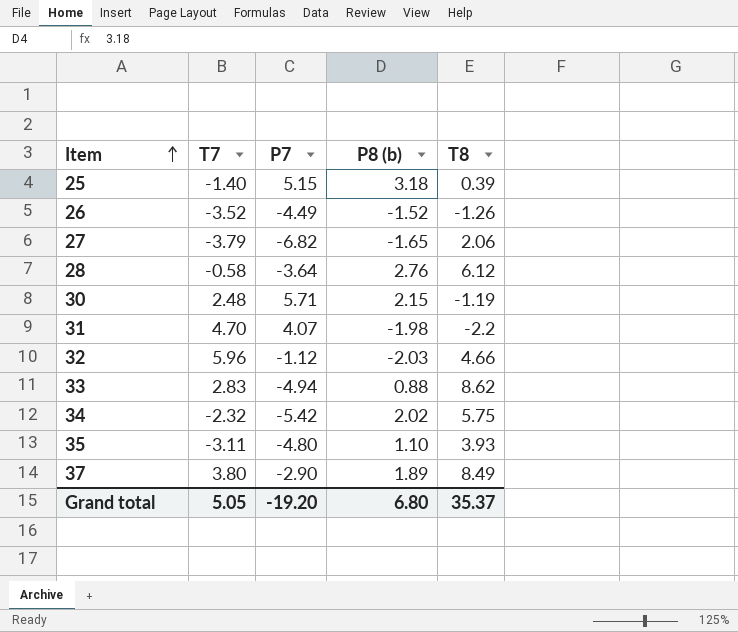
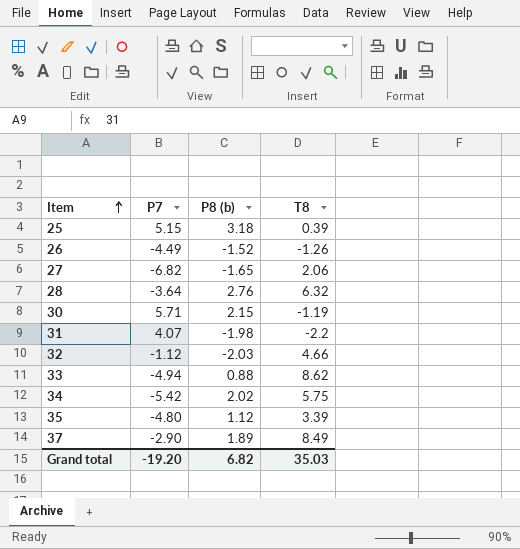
column T7 | position: 2 -> none
28 | T8: 6.12 -> 6.32
35 | P8 (b): 1.10 -> 1.12
35 | T8: 3.93 -> 3.39
Grand total | P8 (b): 6.80 -> 6.82
Grand total | T8: 35.37 -> 35.03

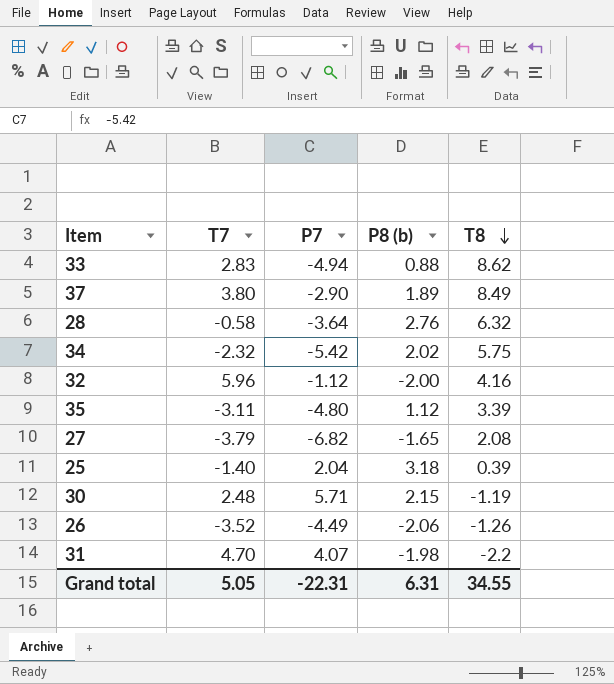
row order: Item ascending -> T8 descending
column T7 | position: none -> 2
32 | P8 (b): -2.03 -> -2.00
32 | T8: 4.66 -> 4.16
27 | T8: 2.06 -> 2.08
25 | P7: 5.15 -> 2.04
26 | P8 (b): -1.52 -> -2.06
Grand total | P7: -19.20 -> -22.31
Grand total | P8 (b): 6.82 -> 6.31
Grand total | T8: 35.03 -> 34.55

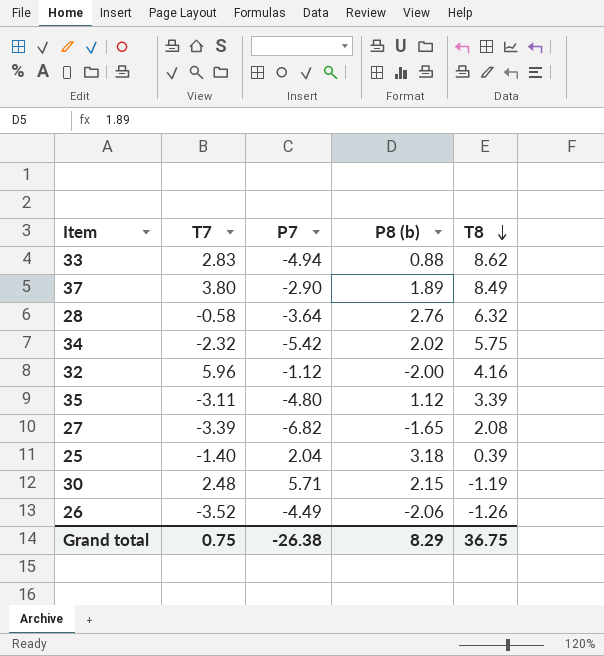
row 31: 4.70 | 4.07 | -1.98 | -2.2 -> none
27 | T7: -3.79 -> -3.39
Grand total | T7: 5.05 -> 0.75
Grand total | P7: -22.31 -> -26.38
Grand total | P8 (b): 6.31 -> 8.29
Grand total | T8: 34.55 -> 36.75

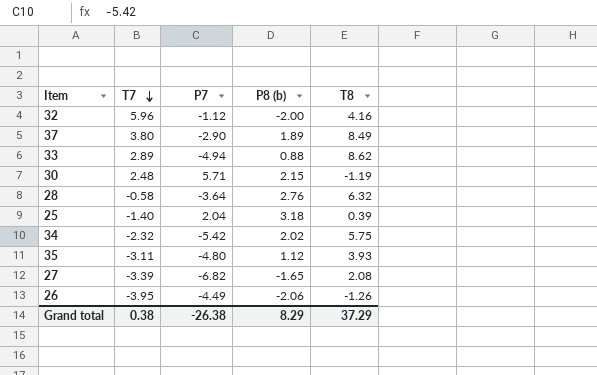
row order: T8 descending -> T7 descending
33 | T7: 2.83 -> 2.89
35 | T8: 3.39 -> 3.93
26 | T7: -3.52 -> -3.95
Grand total | T7: 0.75 -> 0.38
Grand total | T8: 36.75 -> 37.29

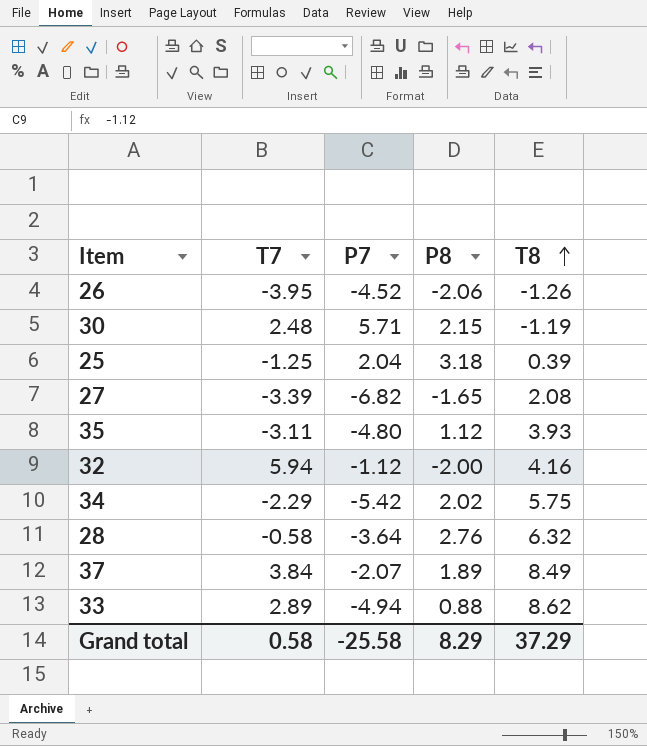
row order: T7 descending -> T8 ascending
column name: P8 (b) -> P8
26 | P7: -4.49 -> -4.52
25 | T7: -1.40 -> -1.25
32 | T7: 5.96 -> 5.94
34 | T7: -2.32 -> -2.29
37 | T7: 3.80 -> 3.84
37 | P7: -2.90 -> -2.07
Grand total | T7: 0.38 -> 0.58
Grand total | P7: -26.38 -> -25.58

